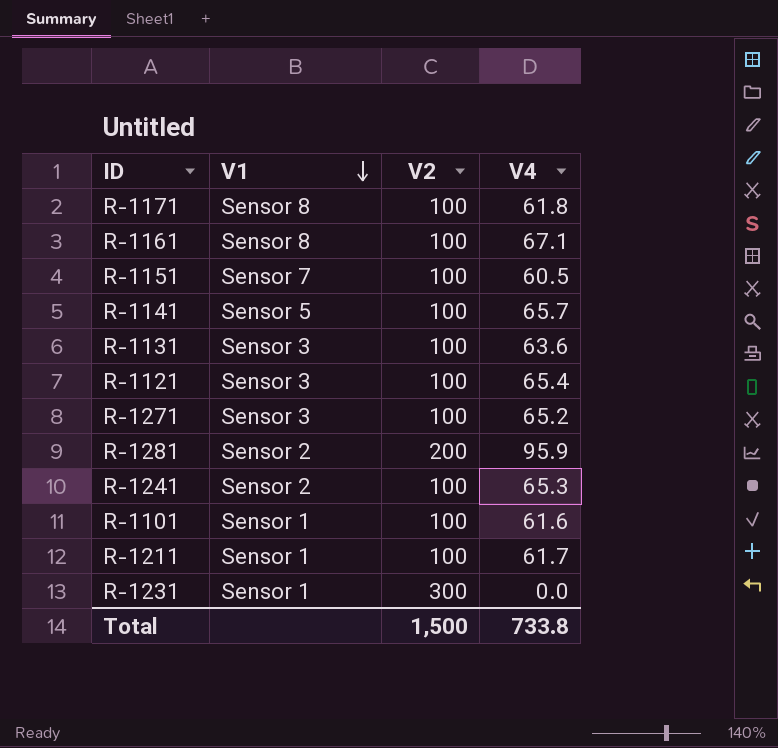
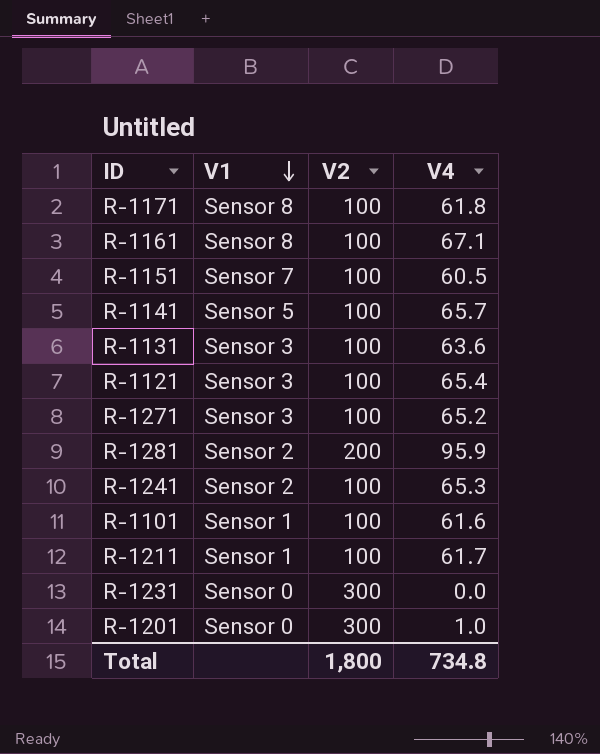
R-1231 | V1: Sensor 1 -> Sensor 0
row R-1201: none -> Sensor 0 | 300 | 1.0
Total | V2: 1,500 -> 1,800
Total | V4: 733.8 -> 734.8

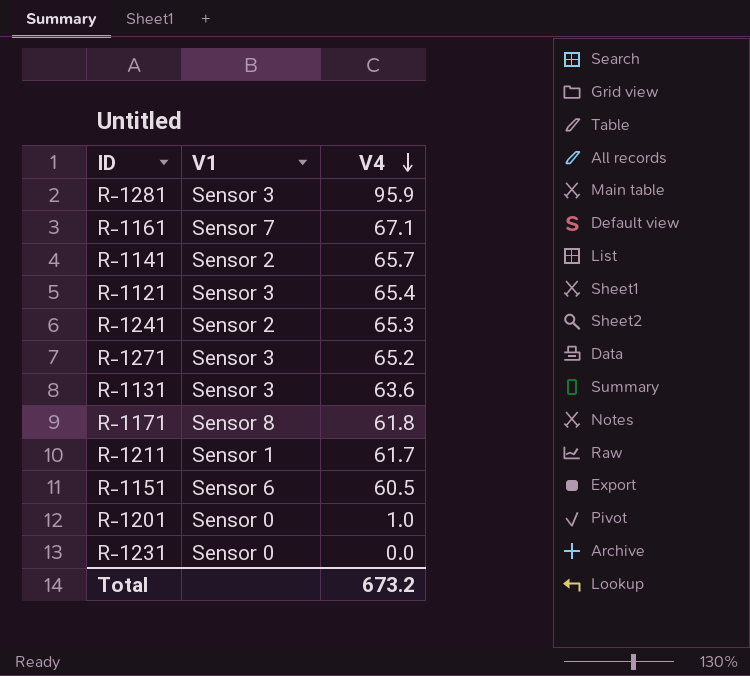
row order: V1 descending -> V4 descending
column V2 | position: 3 -> none
row R-1101: Sensor 1 | 100 | 61.6 -> none
R-1281 | V1: Sensor 2 -> Sensor 3
R-1161 | V1: Sensor 8 -> Sensor 7
R-1141 | V1: Sensor 5 -> Sensor 2
R-1151 | V1: Sensor 7 -> Sensor 6
Total | V4: 734.8 -> 673.2

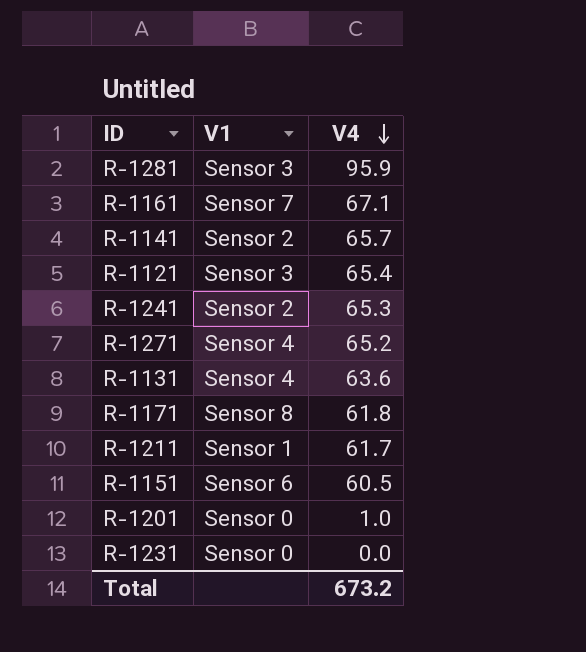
R-1271 | V1: Sensor 3 -> Sensor 4
R-1131 | V1: Sensor 3 -> Sensor 4

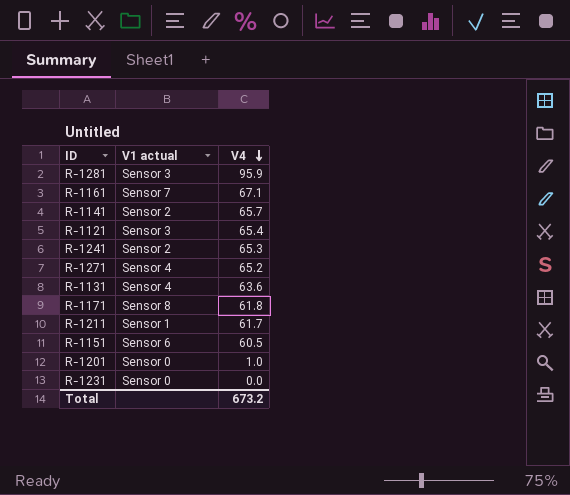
column name: V1 -> V1 actual

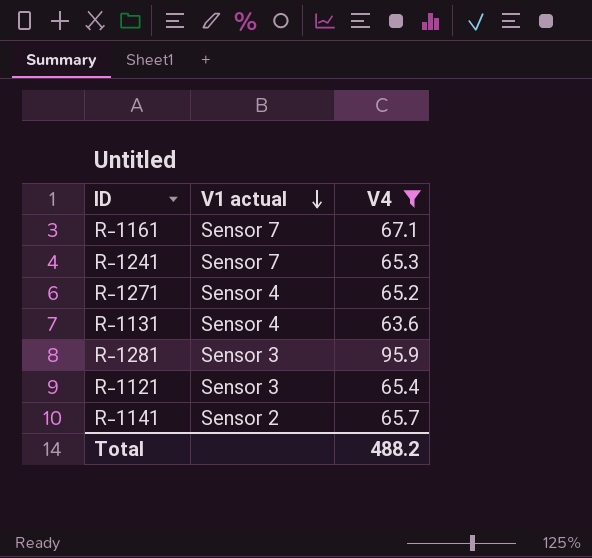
filter: none -> V4 >= 63.6
row order: V4 descending -> V1 actual descending
R-1241 | V1 actual: Sensor 2 -> Sensor 7
Total | V4: 673.2 -> 488.2

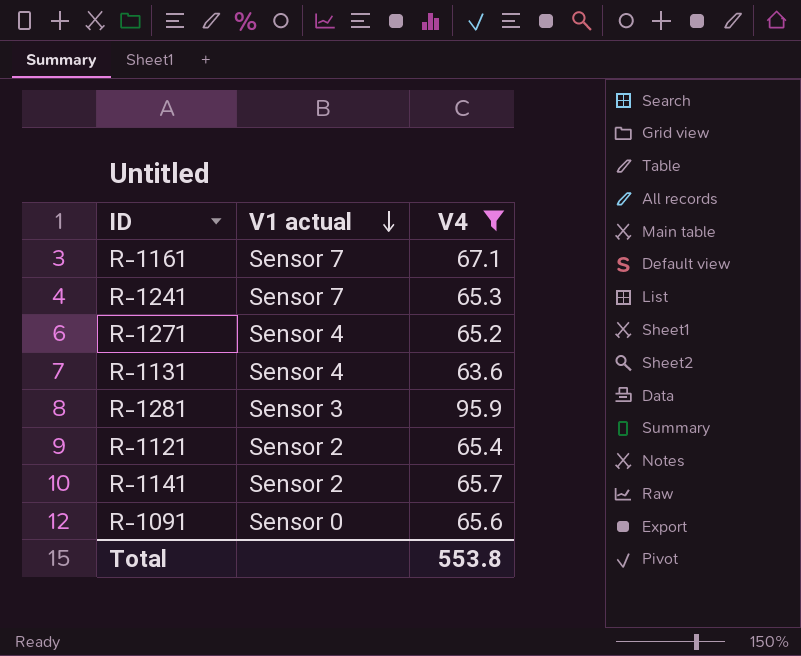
R-1121 | V1 actual: Sensor 3 -> Sensor 2
row R-1091: none -> Sensor 0 | 65.6
Total | V4: 488.2 -> 553.8

